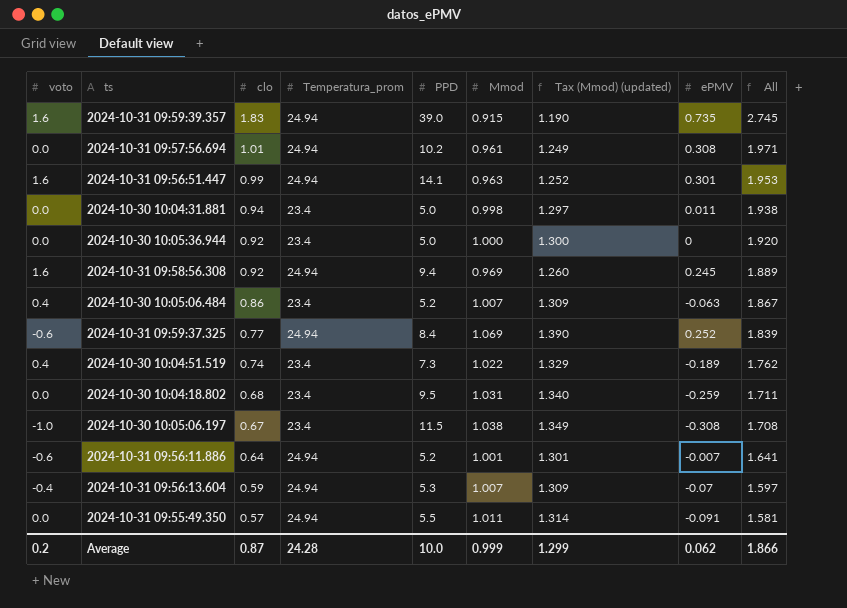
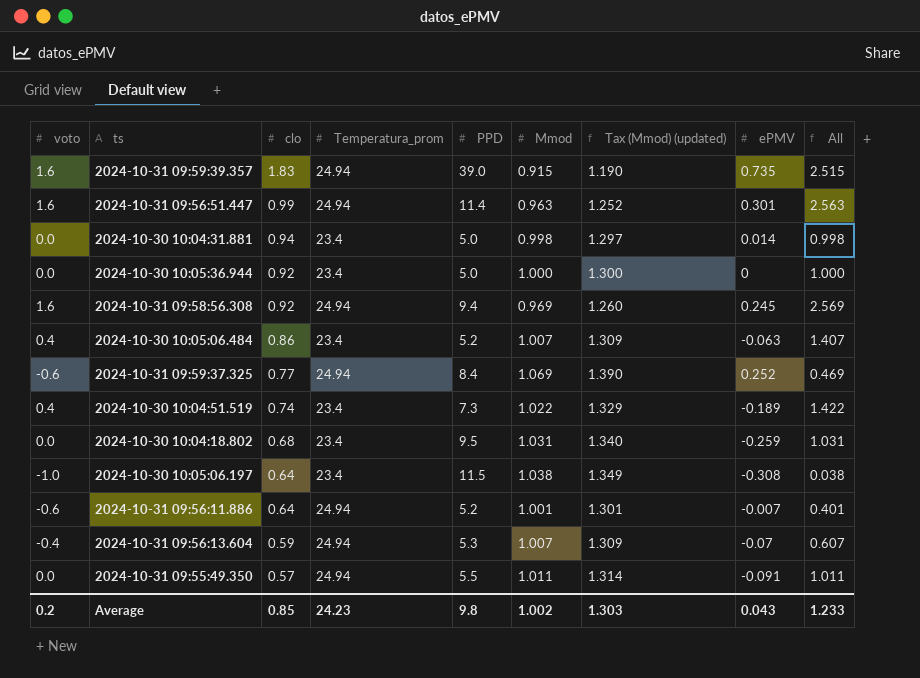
column All | formula: [clo] + [Mmod] -> [voto] + [Mmod]
row 2024-10-31 09:57:56.694: 0.0 | 1.01 | 24.94 | 10.2 | 0.961 | 1.249 | 0.308 | 1.971 -> none
2024-10-31 09:56:51.447 | PPD: 14.1 -> 11.4
2024-10-30 10:04:31.881 | ePMV: 0.011 -> 0.014
2024-10-30 10:05:06.197 | clo: 0.67 -> 0.64
Average | clo: 0.87 -> 0.85
Average | Temperatura_prom: 24.28 -> 24.23
Average | PPD: 10.0 -> 9.8
Average | Mmod: 0.999 -> 1.002
Average | Tax (Mmod) (updated): 1.299 -> 1.303
Average | ePMV: 0.062 -> 0.043
Average | All: 1.866 -> 1.233

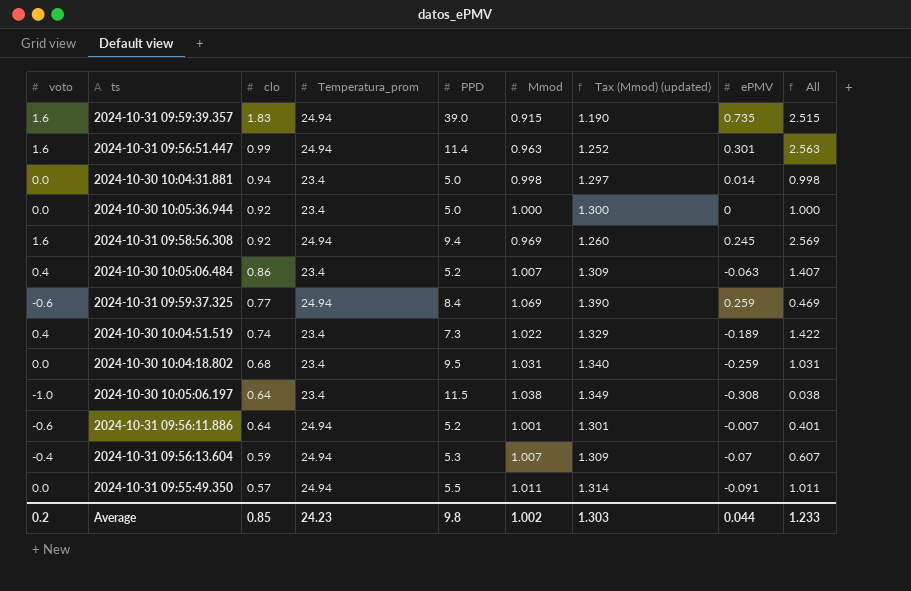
2024-10-31 09:59:37.325 | ePMV: 0.252 -> 0.259
Average | ePMV: 0.043 -> 0.044

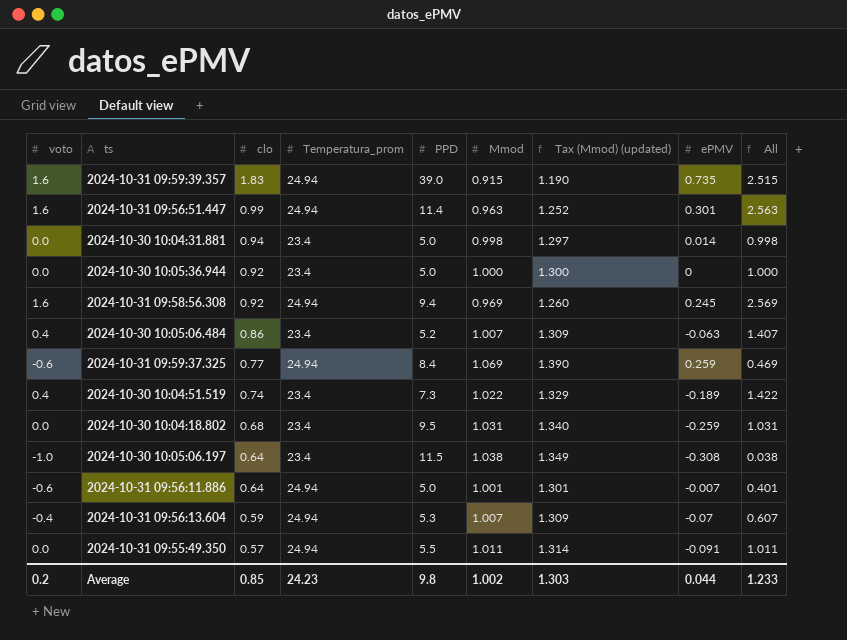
2024-10-31 09:56:11.886 | PPD: 5.2 -> 5.0

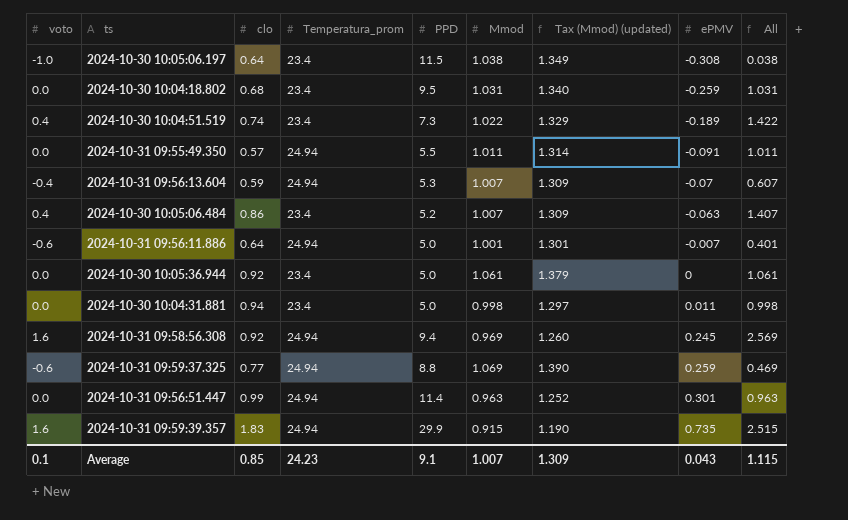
row order: clo descending -> ePMV ascending
2024-10-30 10:05:36.944 | Mmod: 1.000 -> 1.061
2024-10-30 10:05:36.944 | Tax (Mmod) (updated): 1.300 -> 1.379
2024-10-30 10:05:36.944 | All: 1.000 -> 1.061
2024-10-30 10:04:31.881 | ePMV: 0.014 -> 0.011
2024-10-31 09:59:37.325 | PPD: 8.4 -> 8.8
2024-10-31 09:56:51.447 | voto: 1.6 -> 0.0
2024-10-31 09:56:51.447 | All: 2.563 -> 0.963
2024-10-31 09:59:39.357 | PPD: 39.0 -> 29.9
Average | voto: 0.2 -> 0.1
Average | PPD: 9.8 -> 9.1
Average | Mmod: 1.002 -> 1.007
Average | Tax (Mmod) (updated): 1.303 -> 1.309
Average | ePMV: 0.044 -> 0.043
Average | All: 1.233 -> 1.115

